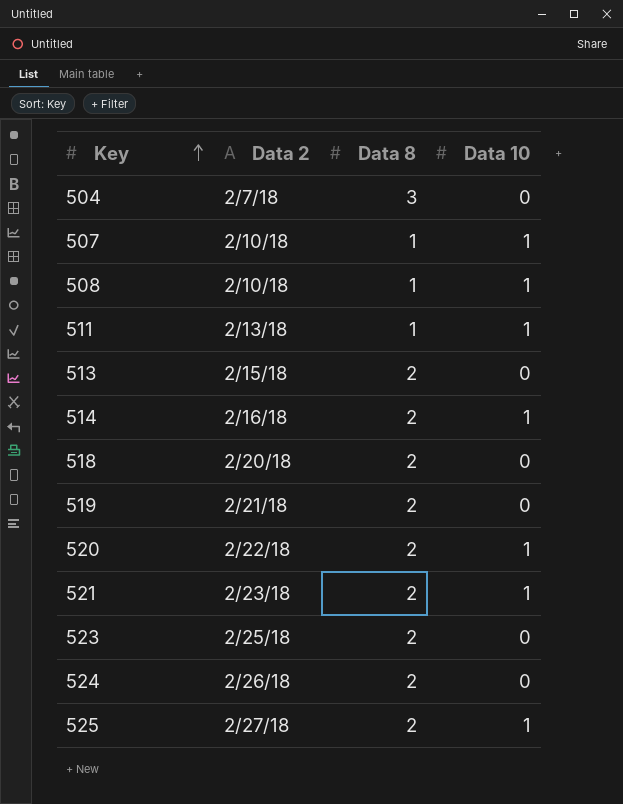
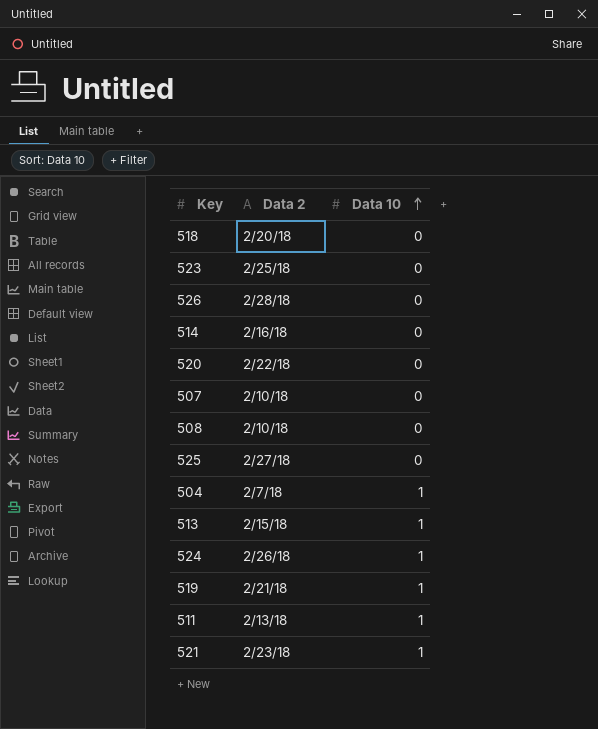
row order: Key ascending -> Data 10 ascending
column Data 8 | position: 3 -> none
row 526: none -> 2/28/18 | 0
514 | Data 10: 1 -> 0
520 | Data 10: 1 -> 0
507 | Data 10: 1 -> 0
508 | Data 10: 1 -> 0
525 | Data 10: 1 -> 0
504 | Data 10: 0 -> 1
513 | Data 10: 0 -> 1
524 | Data 10: 0 -> 1
519 | Data 10: 0 -> 1

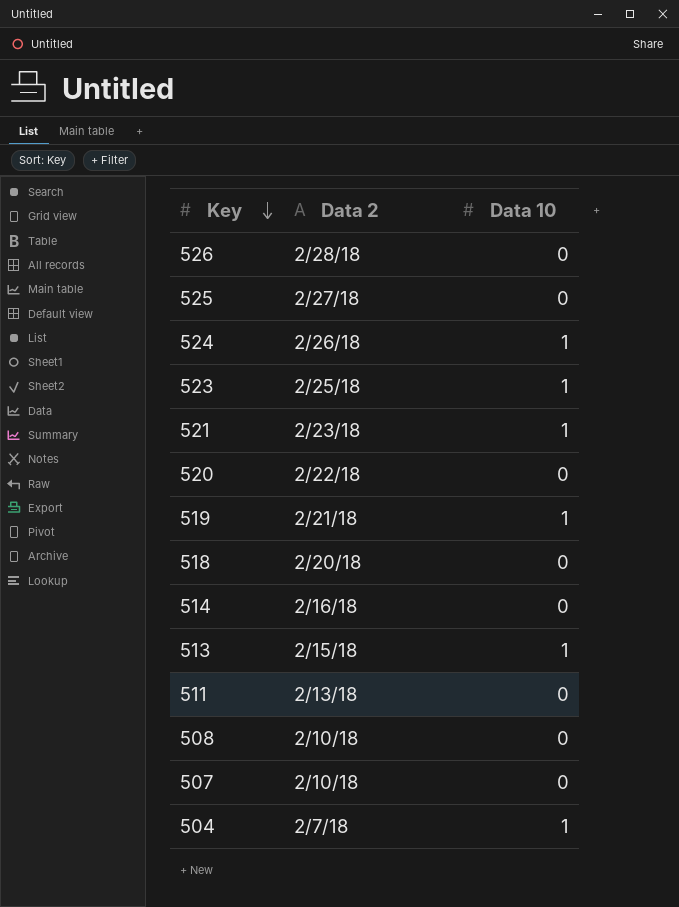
row order: Data 10 ascending -> Key descending
523 | Data 10: 0 -> 1
511 | Data 10: 1 -> 0

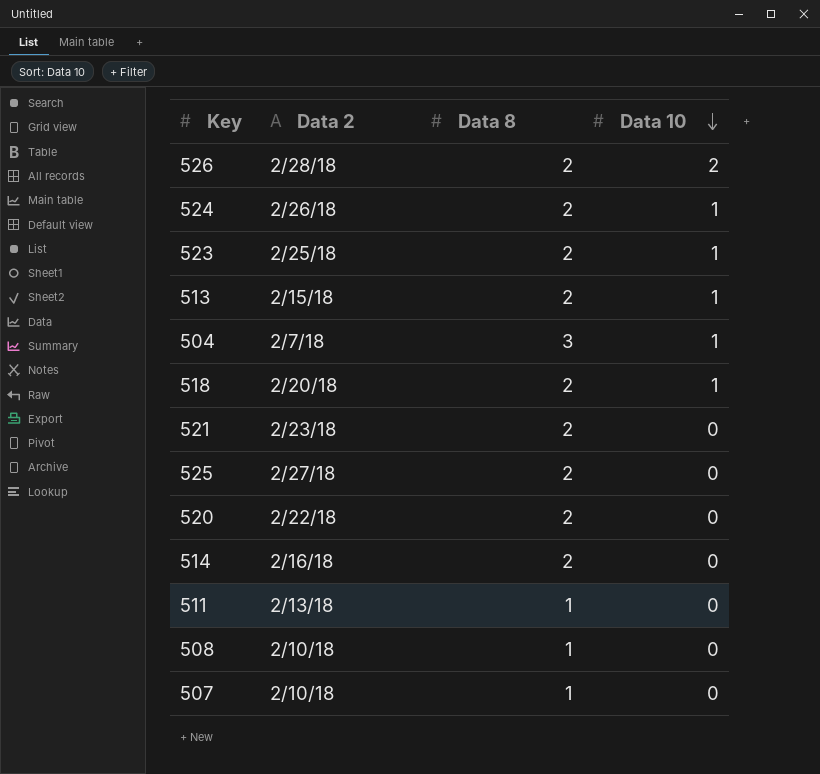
row order: Key descending -> Data 10 descending
column Data 8 | position: none -> 3
row 519: 2/21/18 | 1 -> none
526 | Data 10: 0 -> 2
518 | Data 10: 0 -> 1
521 | Data 10: 1 -> 0

